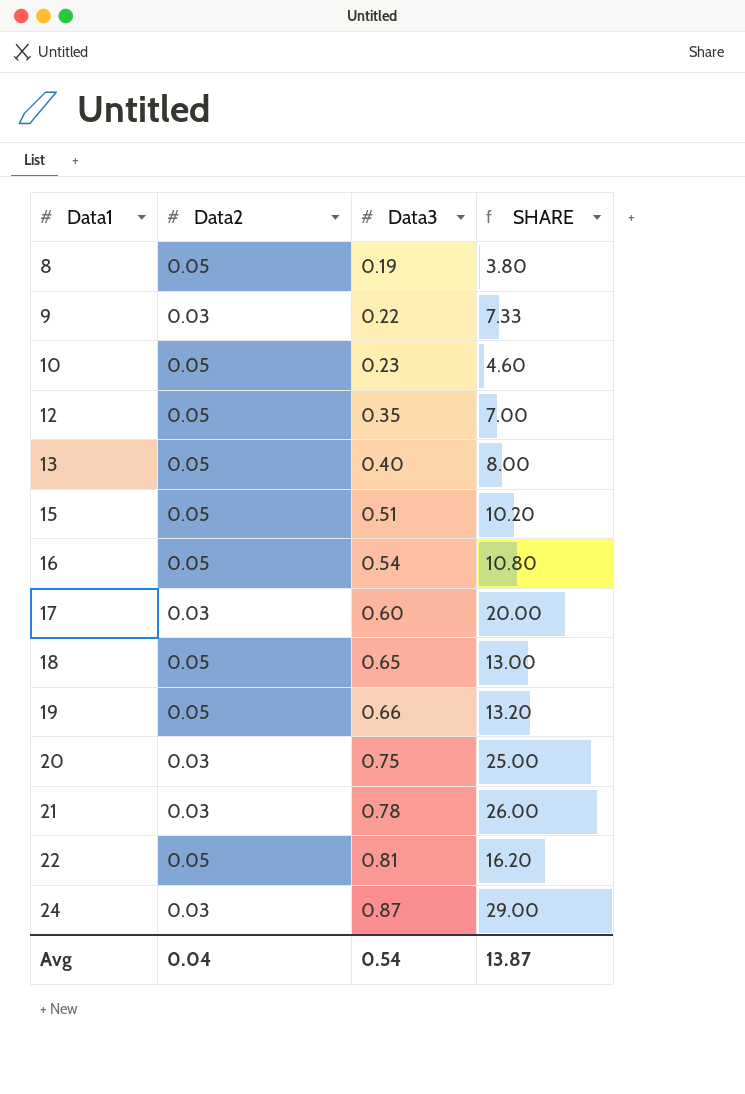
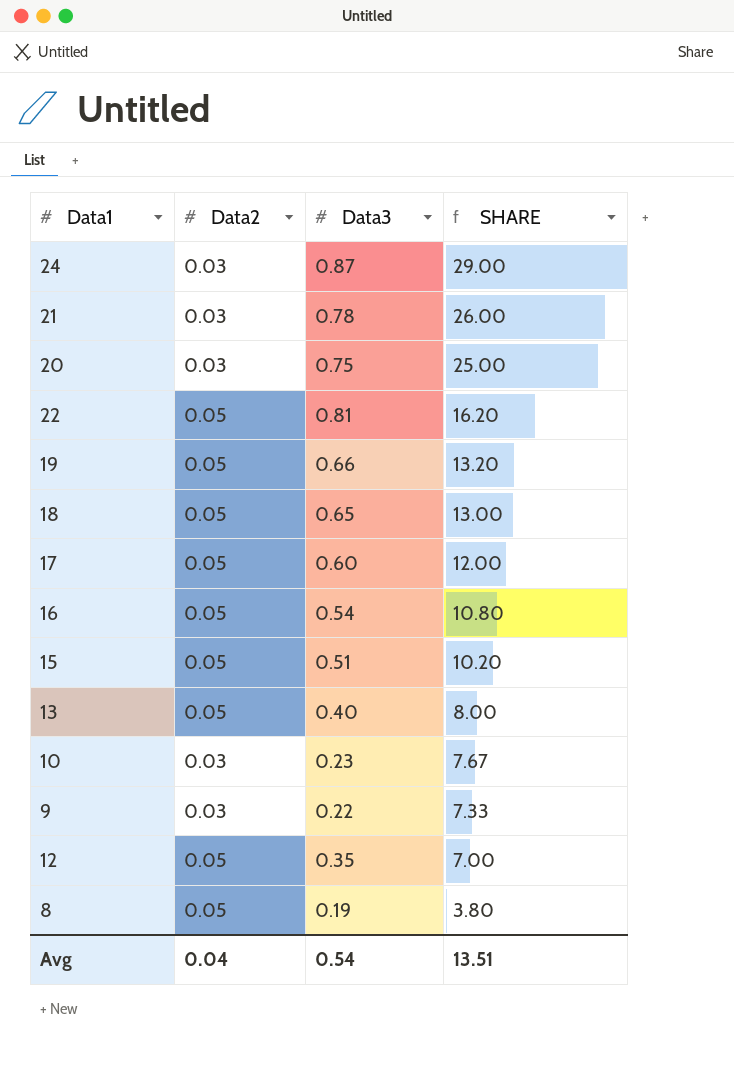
row order: Data1 ascending -> SHARE descending
17 | Data2: 0.03 -> 0.05
17 | SHARE: 20.00 -> 12.00
10 | Data2: 0.05 -> 0.03
10 | SHARE: 4.60 -> 7.67
Avg | SHARE: 13.87 -> 13.51

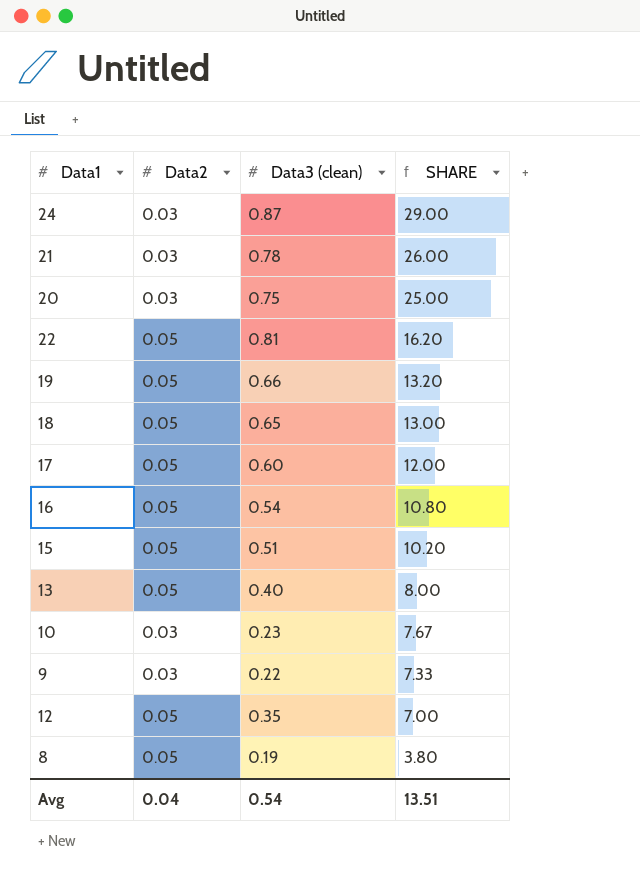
column name: Data3 -> Data3 (clean)

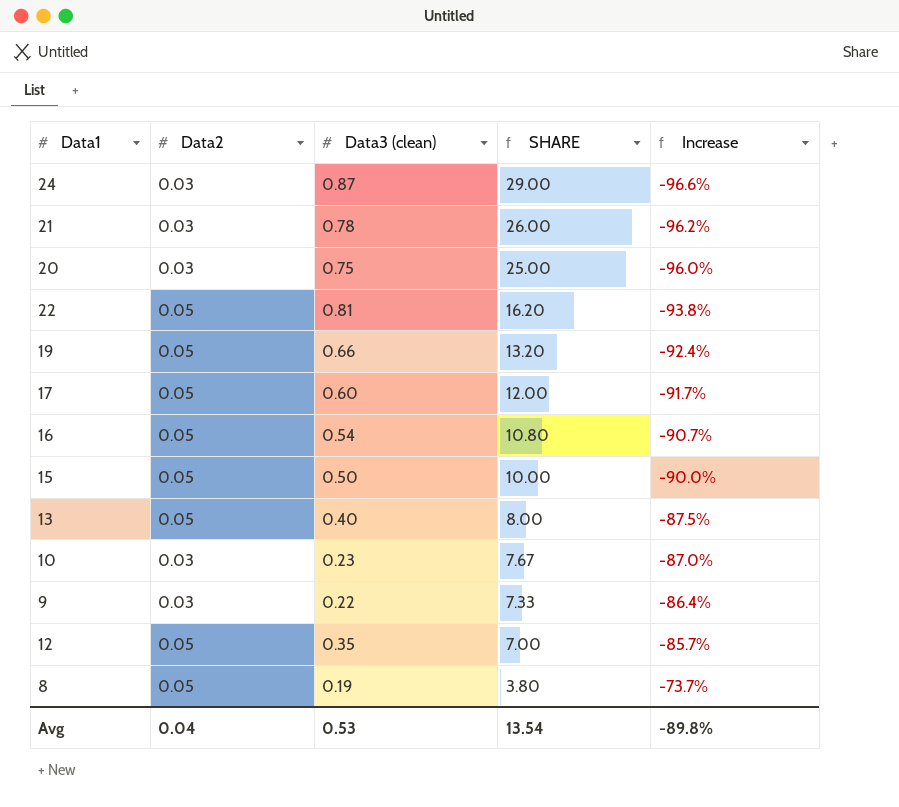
column Increase | formula: none -> ([Data2] - [Data3 (clean)]) / [Data3 (clean)]
row 18: 0.05 | 0.65 | 13.00 -> none
15 | Data3 (clean): 0.51 -> 0.50
15 | SHARE: 10.20 -> 10.00
Avg | Data3 (clean): 0.54 -> 0.53
Avg | SHARE: 13.51 -> 13.54

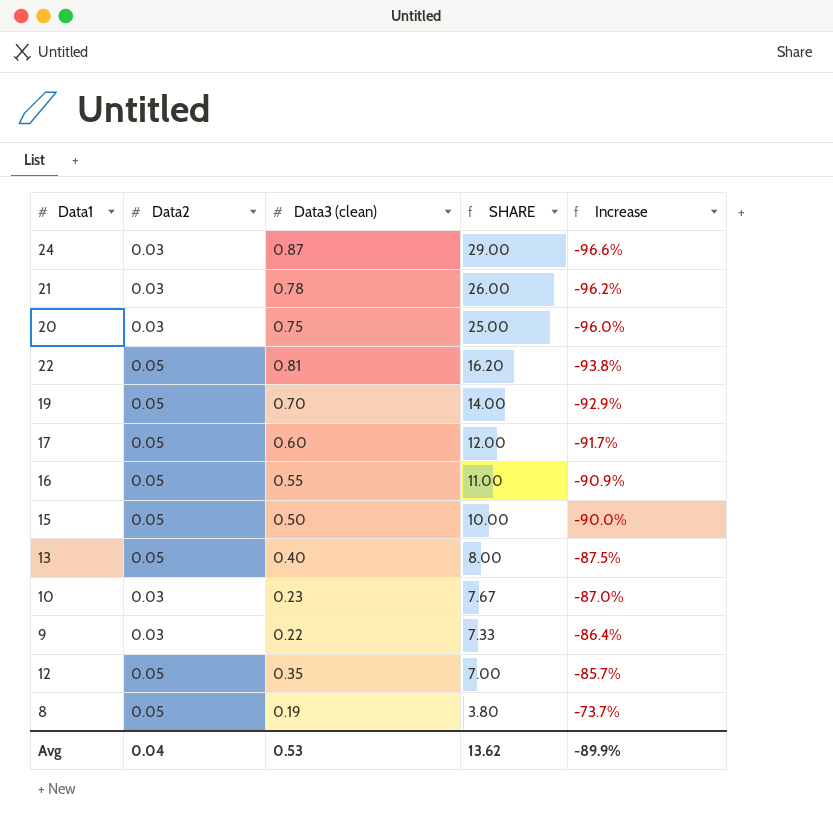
19 | Data3 (clean): 0.66 -> 0.70
19 | SHARE: 13.20 -> 14.00
19 | Increase: -92.4% -> -92.9%
16 | Data3 (clean): 0.54 -> 0.55
16 | SHARE: 10.80 -> 11.00
16 | Increase: -90.7% -> -90.9%
Avg | SHARE: 13.54 -> 13.62
Avg | Increase: -89.8% -> -89.9%

